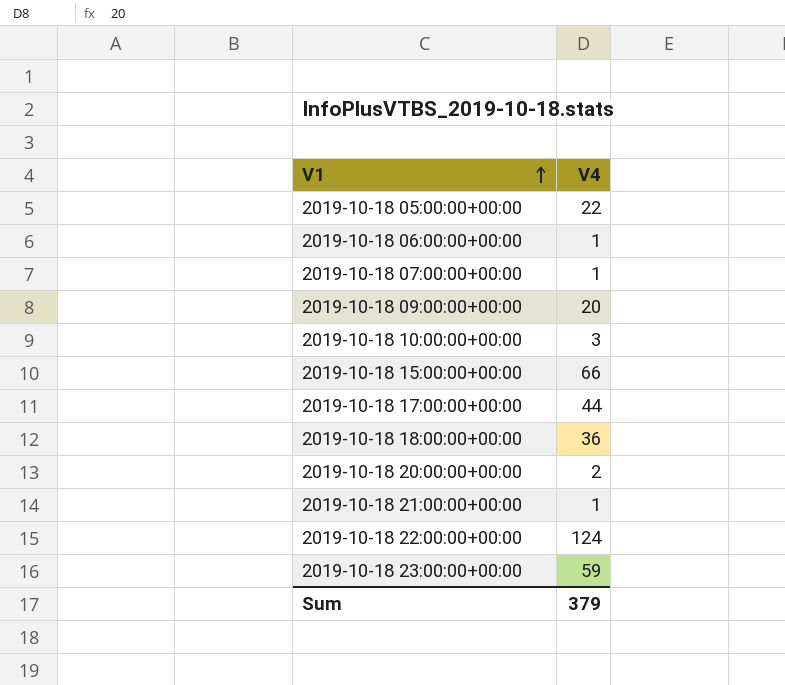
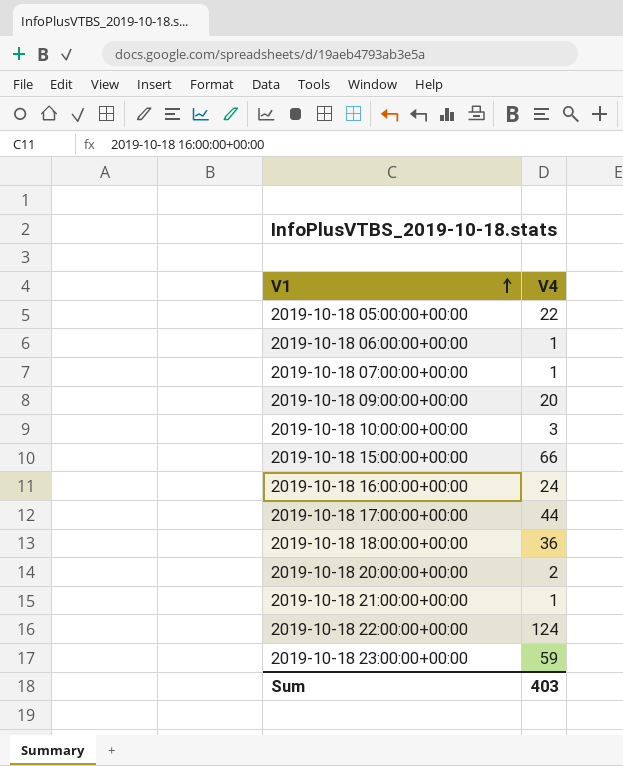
row 2019-10-18 16:00:00+00:00: none -> 24
Sum | V4: 379 -> 403

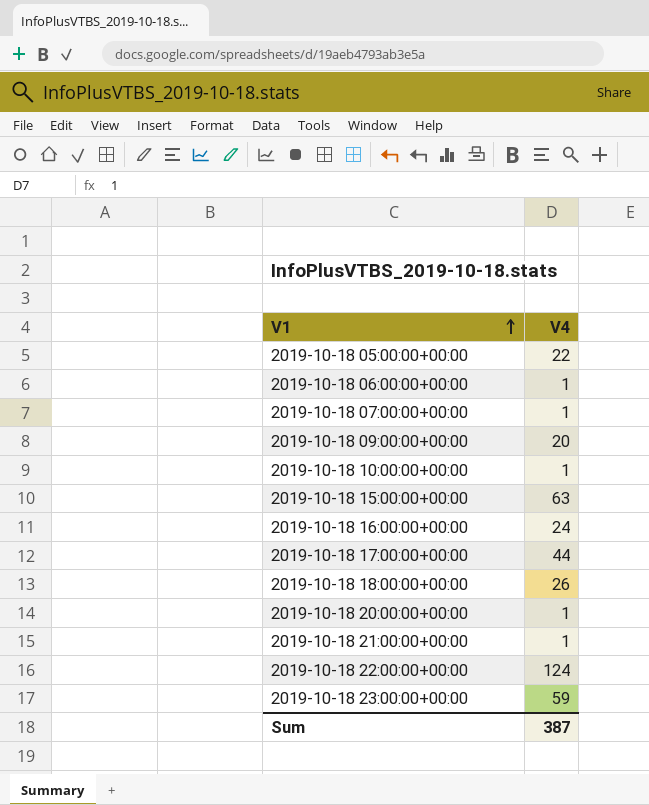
2019-10-18 10:00:00+00:00 | V4: 3 -> 1
2019-10-18 15:00:00+00:00 | V4: 66 -> 63
2019-10-18 18:00:00+00:00 | V4: 36 -> 26
2019-10-18 20:00:00+00:00 | V4: 2 -> 1
Sum | V4: 403 -> 387

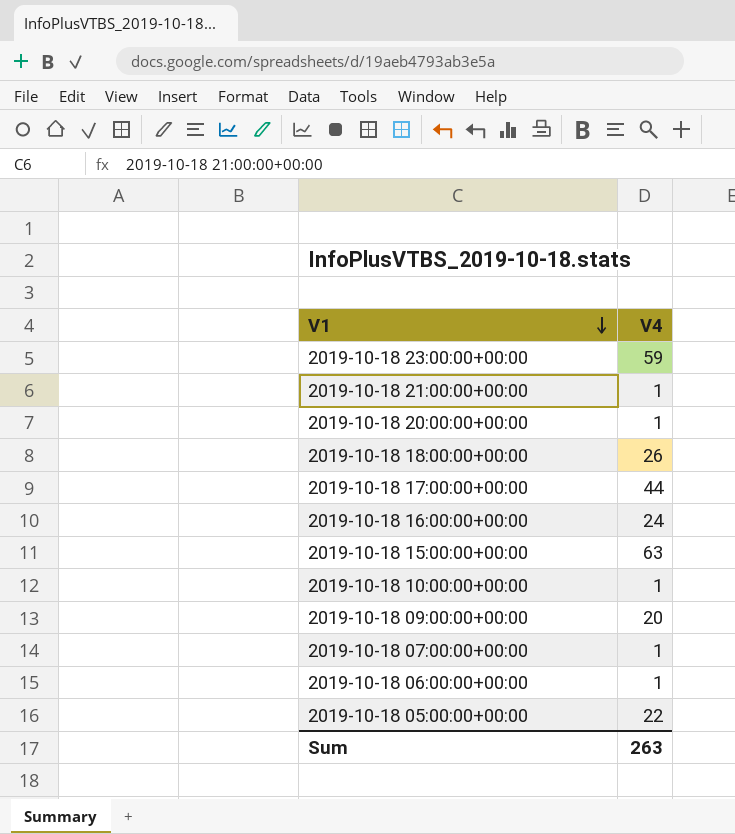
row order: V1 ascending -> V1 descending
row 2019-10-18 22:00:00+00:00: 124 -> none
Sum | V4: 387 -> 263

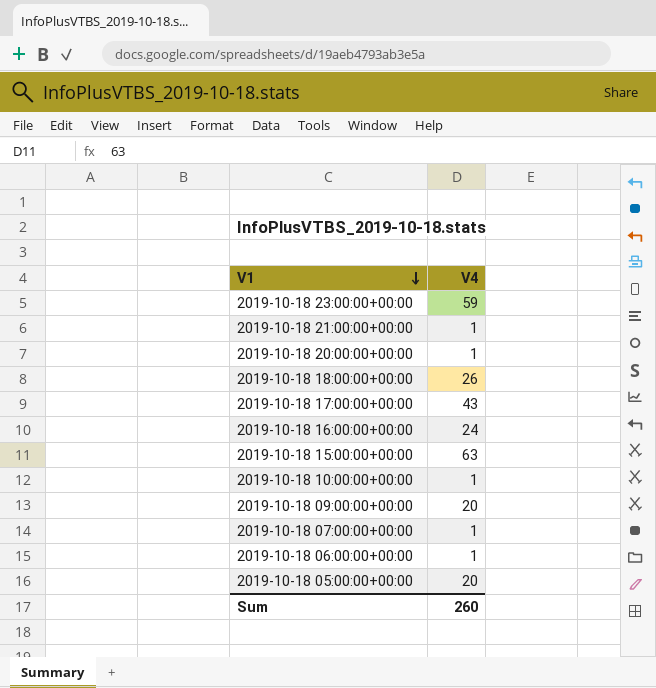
2019-10-18 17:00:00+00:00 | V4: 44 -> 43
2019-10-18 05:00:00+00:00 | V4: 22 -> 20
Sum | V4: 263 -> 260

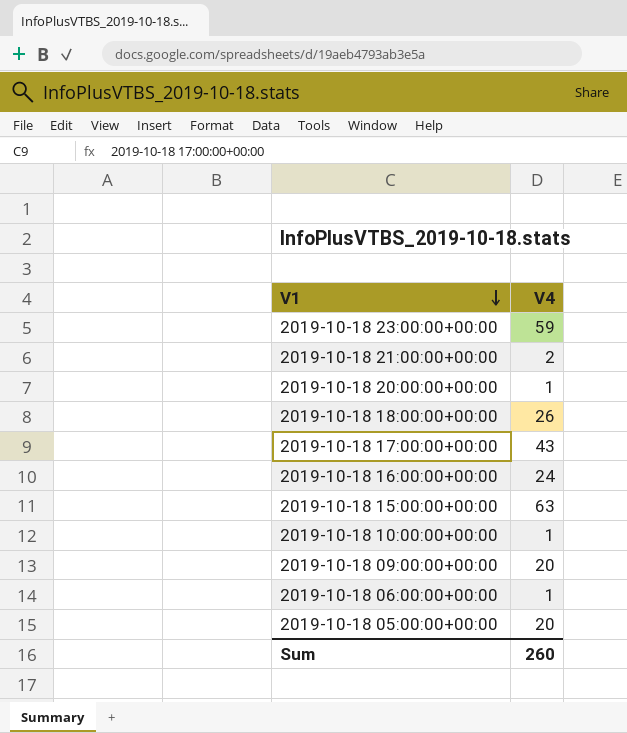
row 2019-10-18 07:00:00+00:00: 1 -> none
2019-10-18 21:00:00+00:00 | V4: 1 -> 2

